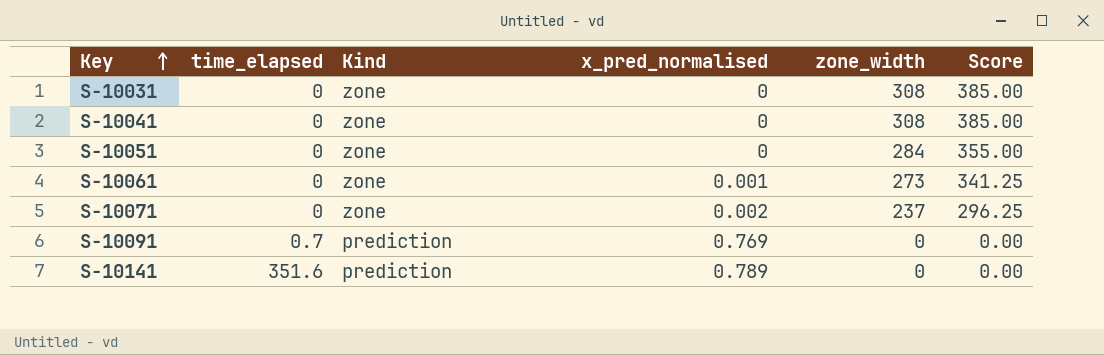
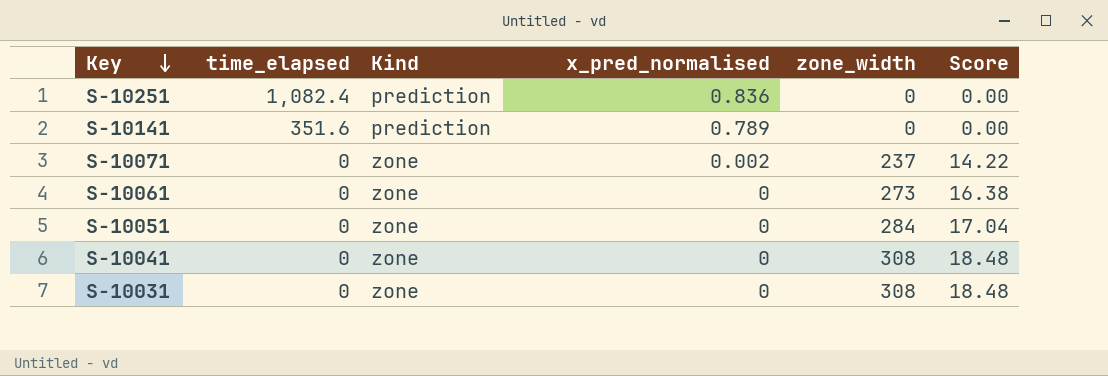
row order: Key ascending -> Key descending
column Score | formula: [zone_width] * 1.25 -> [zone_width] * 0.06
row S-10091: 0.7 | prediction | 0.769 | 0 | 0.00 -> none
row S-10251: none -> 1,082.4 | prediction | 0.836 | 0 | 0.00
S-10061 | x_pred_normalised: 0.001 -> 0

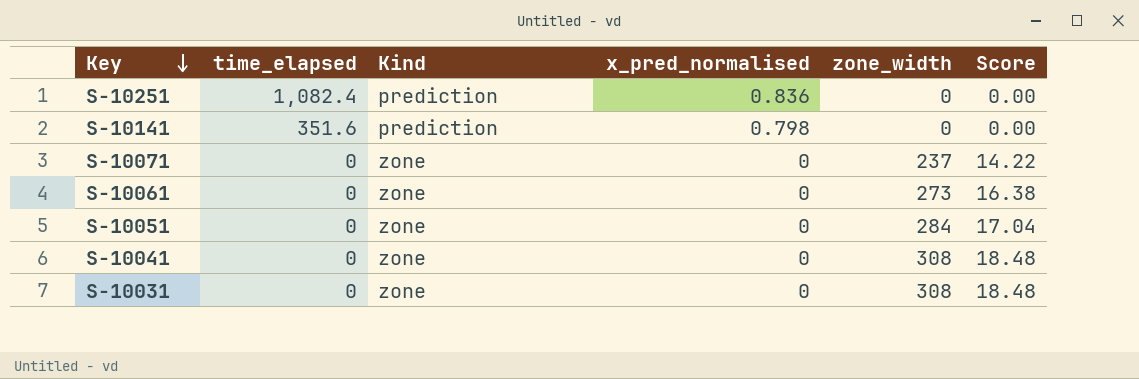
S-10141 | x_pred_normalised: 0.789 -> 0.798
S-10071 | x_pred_normalised: 0.002 -> 0

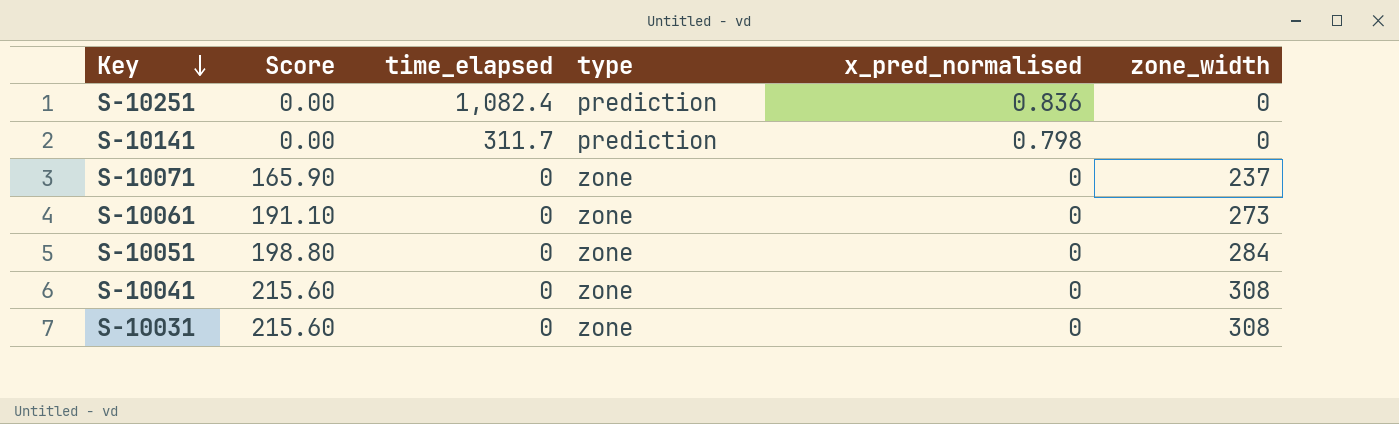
column Score | formula: [zone_width] * 0.06 -> [zone_width] * 0.7
column Score | position: 6 -> 2
column name: Kind -> type
S-10141 | time_elapsed: 351.6 -> 311.7

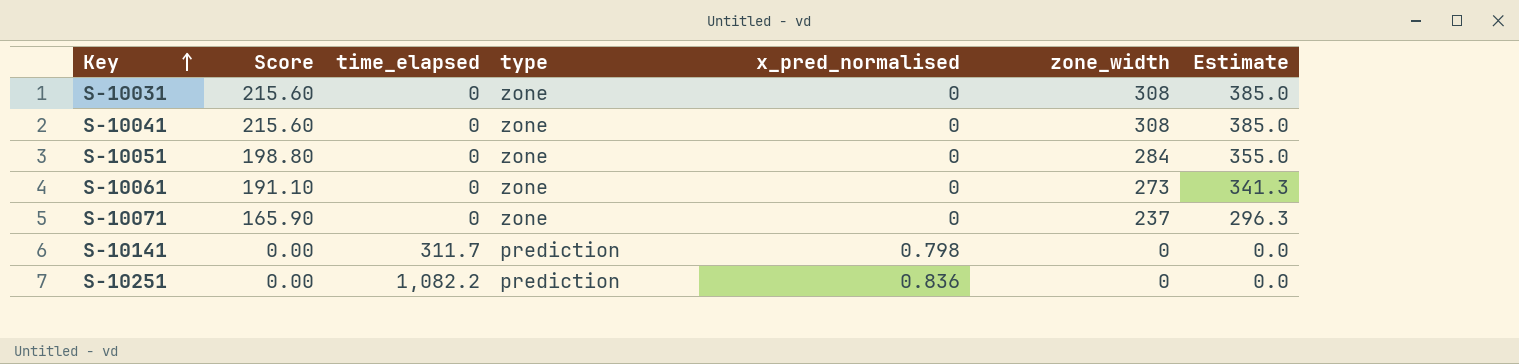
row order: Key descending -> Key ascending
column Estimate | formula: none -> [zone_width] * 1.25
S-10251 | time_elapsed: 1,082.4 -> 1,082.2

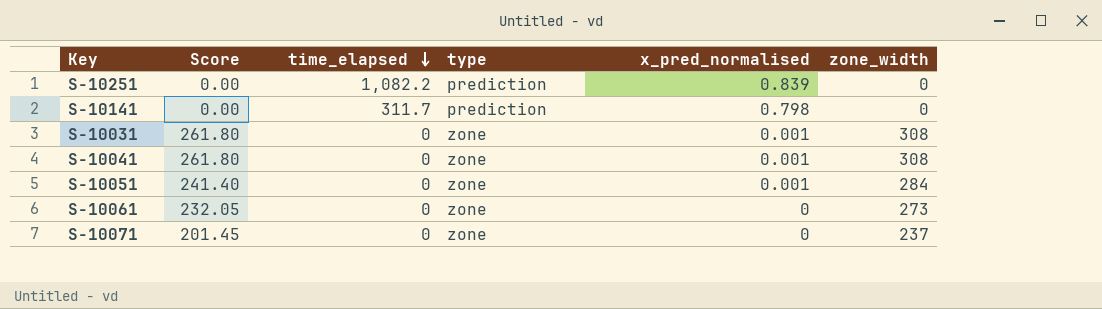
row order: Key ascending -> time_elapsed descending
column Estimate | formula: [zone_width] * 1.25 -> none
column Score | formula: [zone_width] * 0.7 -> [zone_width] * 0.85
S-10251 | x_pred_normalised: 0.836 -> 0.839
S-10031 | x_pred_normalised: 0 -> 0.001
S-10041 | x_pred_normalised: 0 -> 0.001
S-10051 | x_pred_normalised: 0 -> 0.001

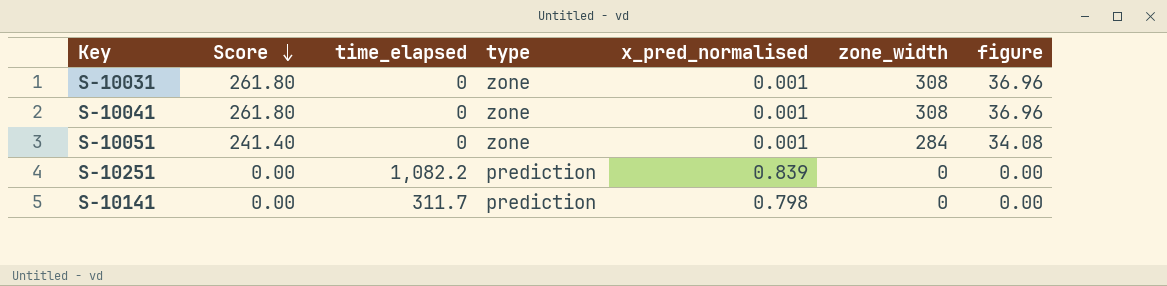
row order: time_elapsed descending -> Score descending
column figure | formula: none -> [zone_width] * 0.12
row S-10061: 232.05 | 0 | zone | 0 | 273 -> none
row S-10071: 201.45 | 0 | zone | 0 | 237 -> none

